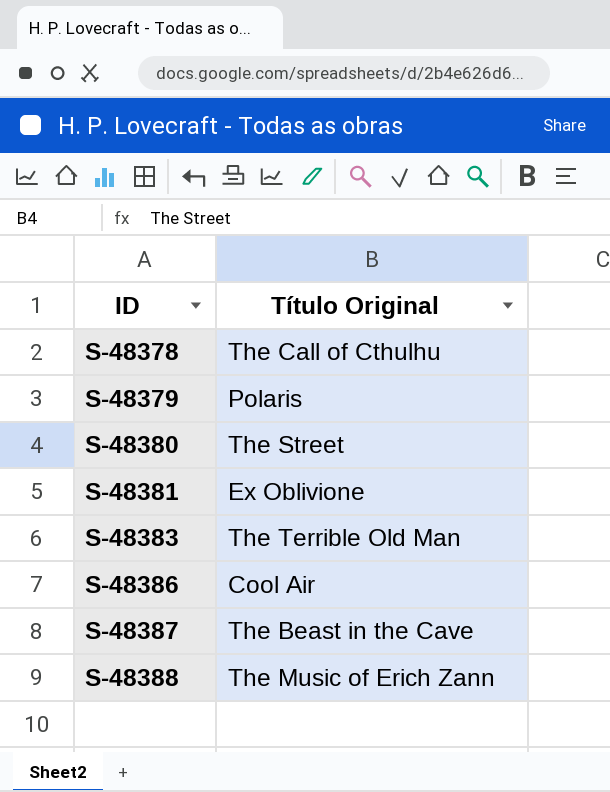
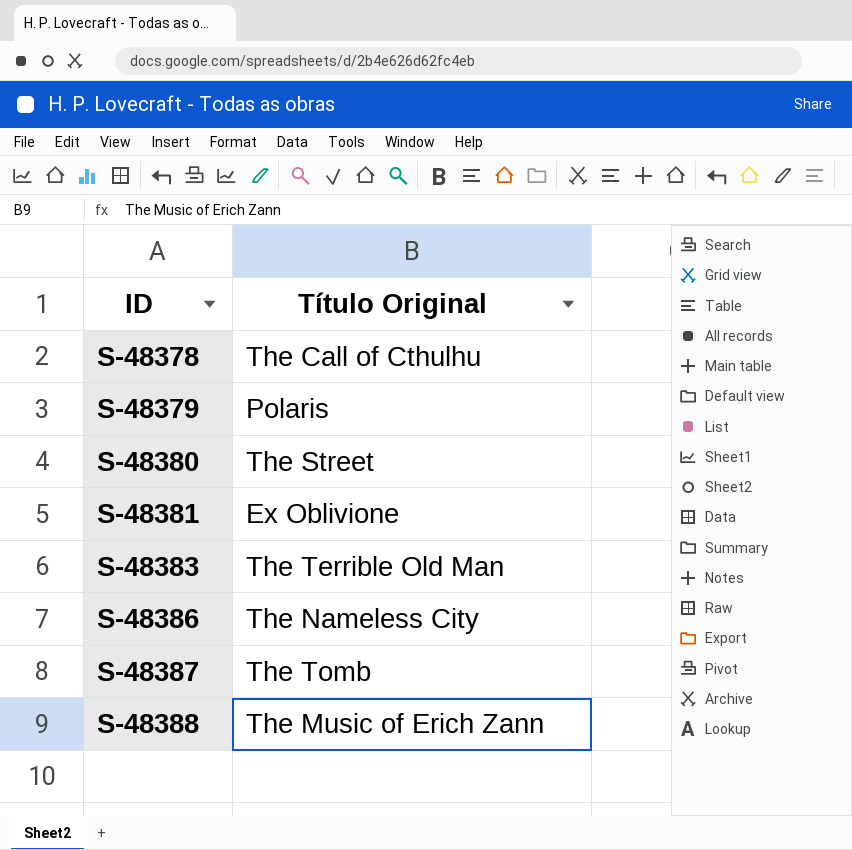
S-48386 | Título Original: Cool Air -> The Nameless City
S-48387 | Título Original: The Beast in the Cave -> The Tomb

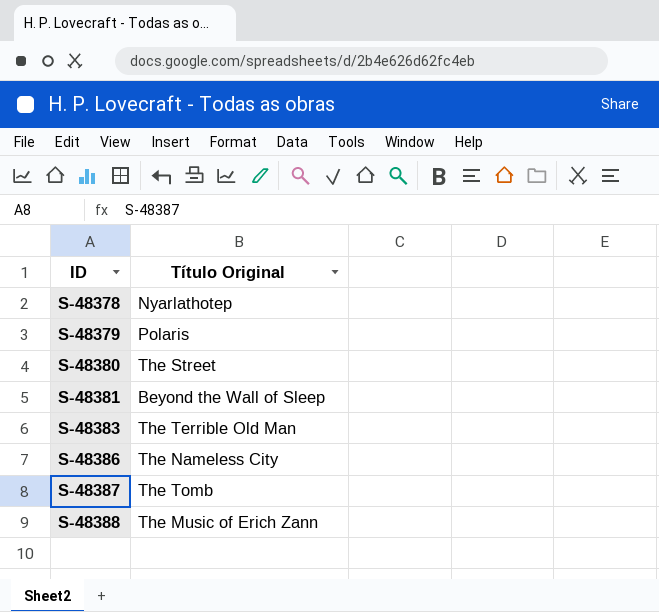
S-48378 | Título Original: The Call of Cthulhu -> Nyarlathotep
S-48381 | Título Original: Ex Oblivione -> Beyond the Wall of Sleep

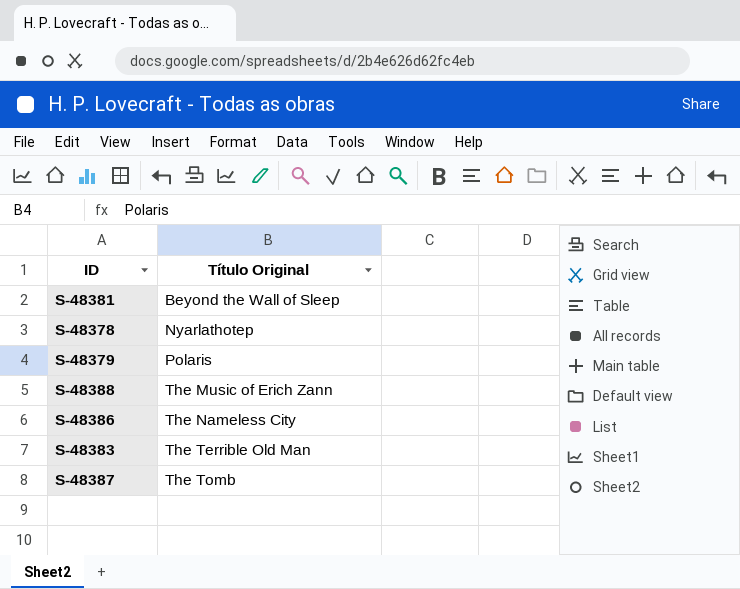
row order: ID ascending -> Título Original ascending
row S-48380: The Street -> none

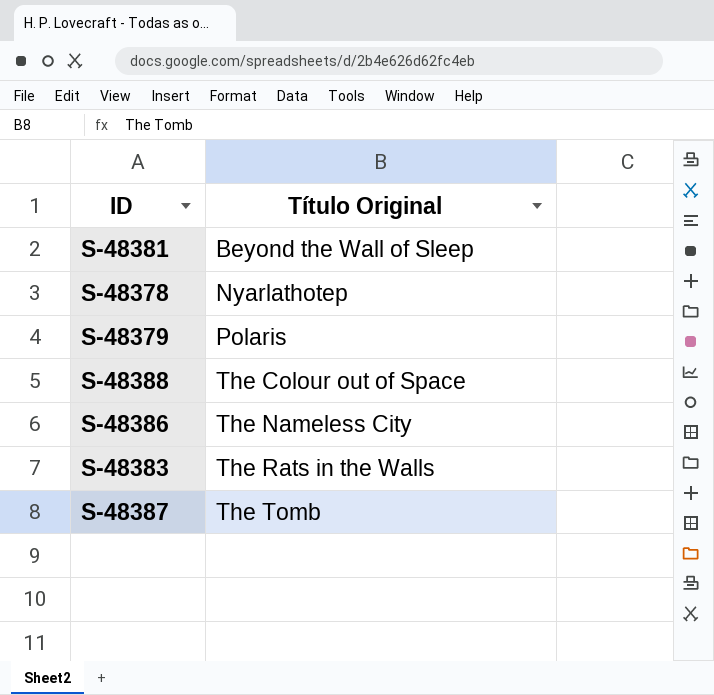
S-48388 | Título Original: The Music of Erich Zann -> The Colour out of Space
S-48383 | Título Original: The Terrible Old Man -> The Rats in the Walls

